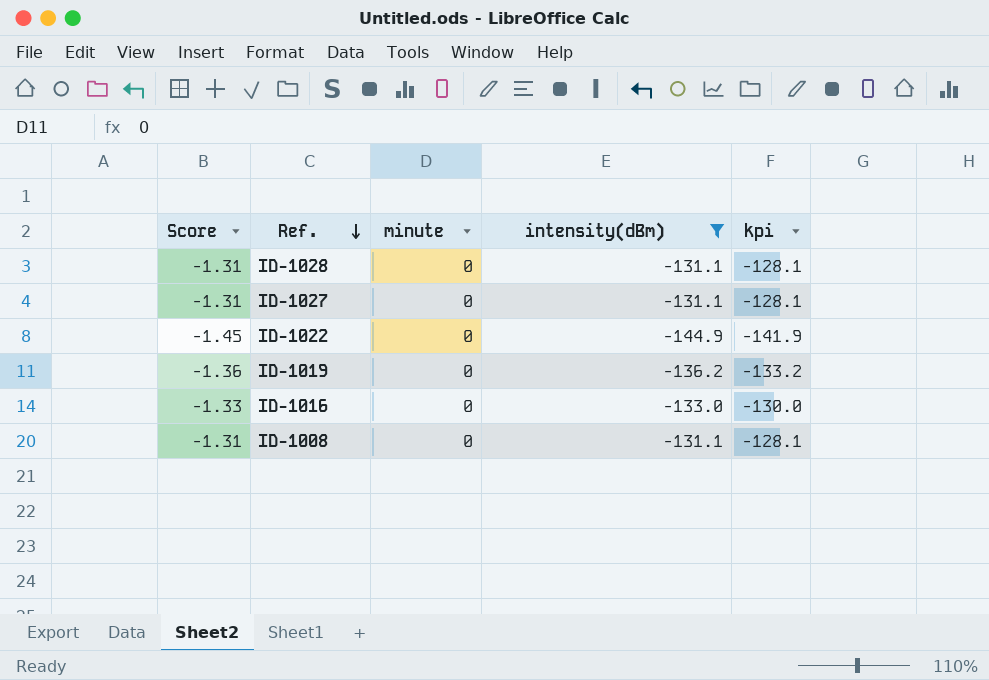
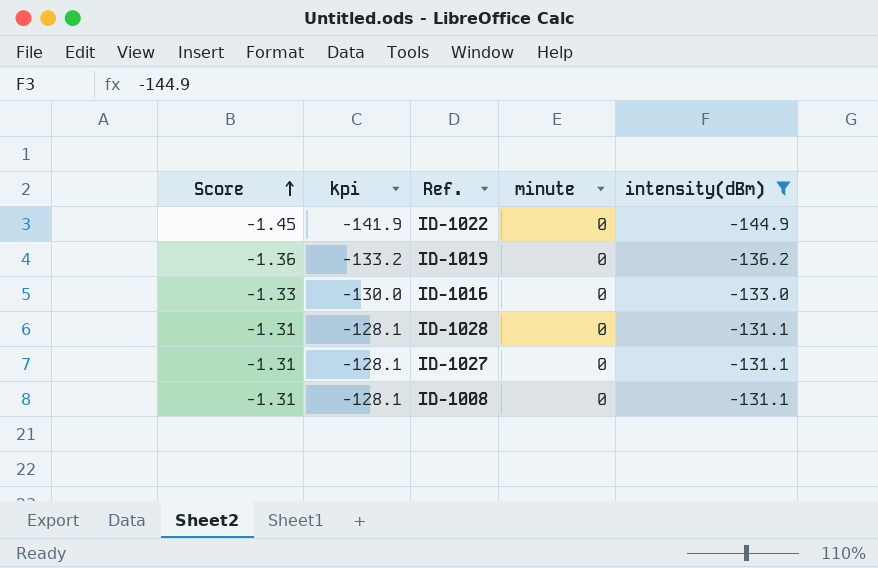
row order: Ref. descending -> Score ascending
column kpi | position: 5 -> 2

